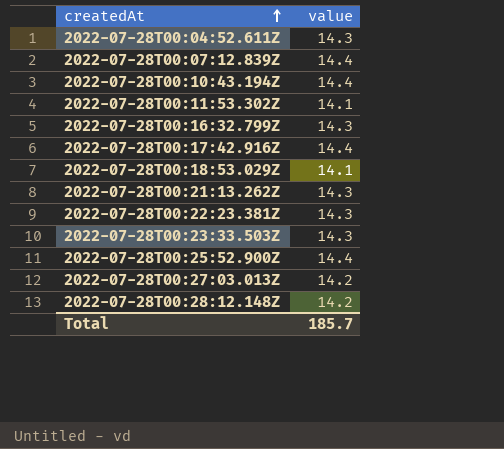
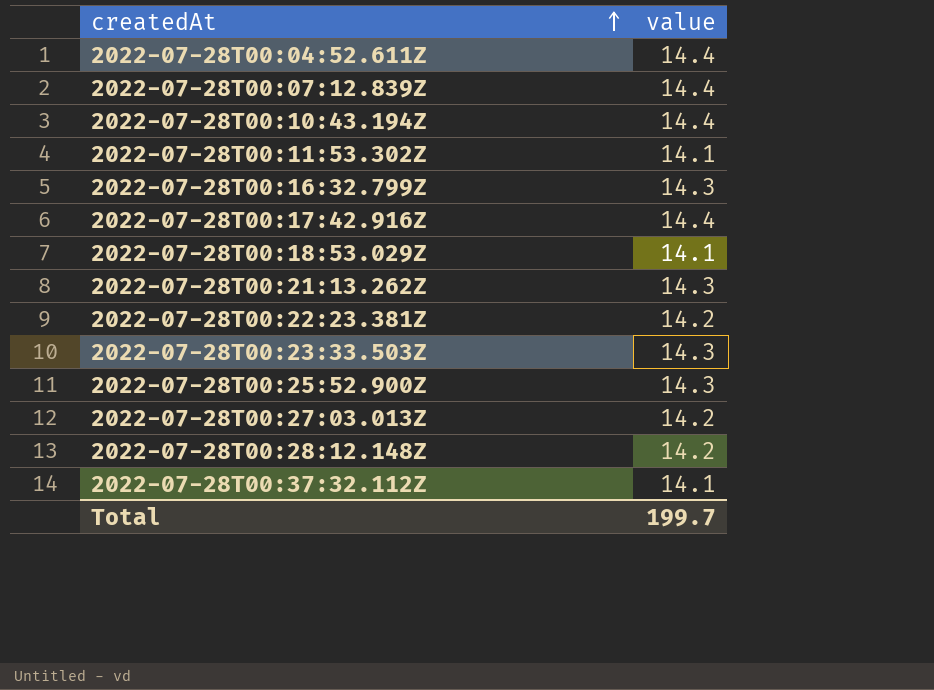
2022-07-28T00:04:52.611Z | value: 14.3 -> 14.4
2022-07-28T00:22:23.381Z | value: 14.3 -> 14.2
2022-07-28T00:25:52.900Z | value: 14.4 -> 14.3
row 2022-07-28T00:37:32.112Z: none -> 14.1
Total | value: 185.7 -> 199.7

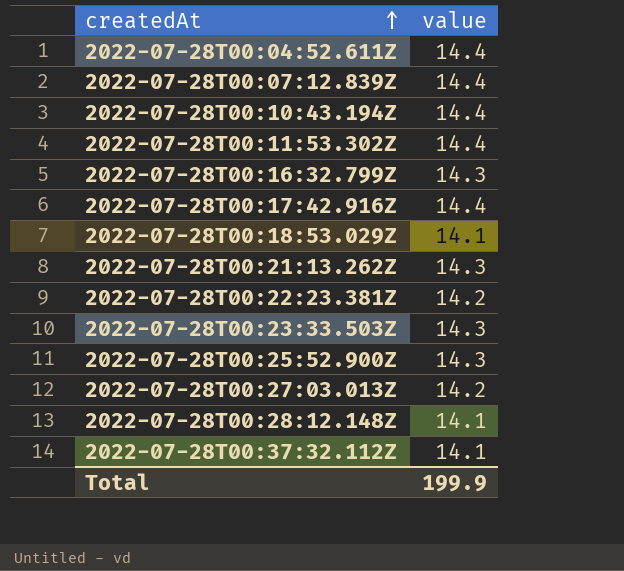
2022-07-28T00:11:53.302Z | value: 14.1 -> 14.4
2022-07-28T00:28:12.148Z | value: 14.2 -> 14.1
Total | value: 199.7 -> 199.9

